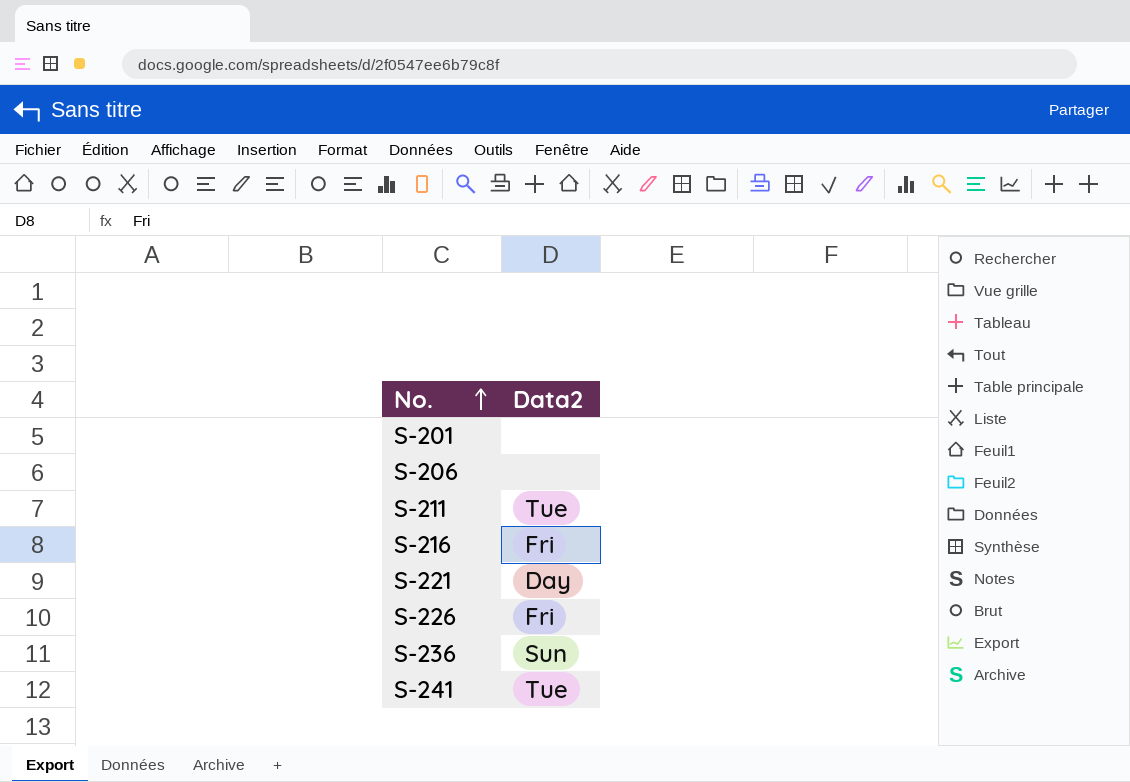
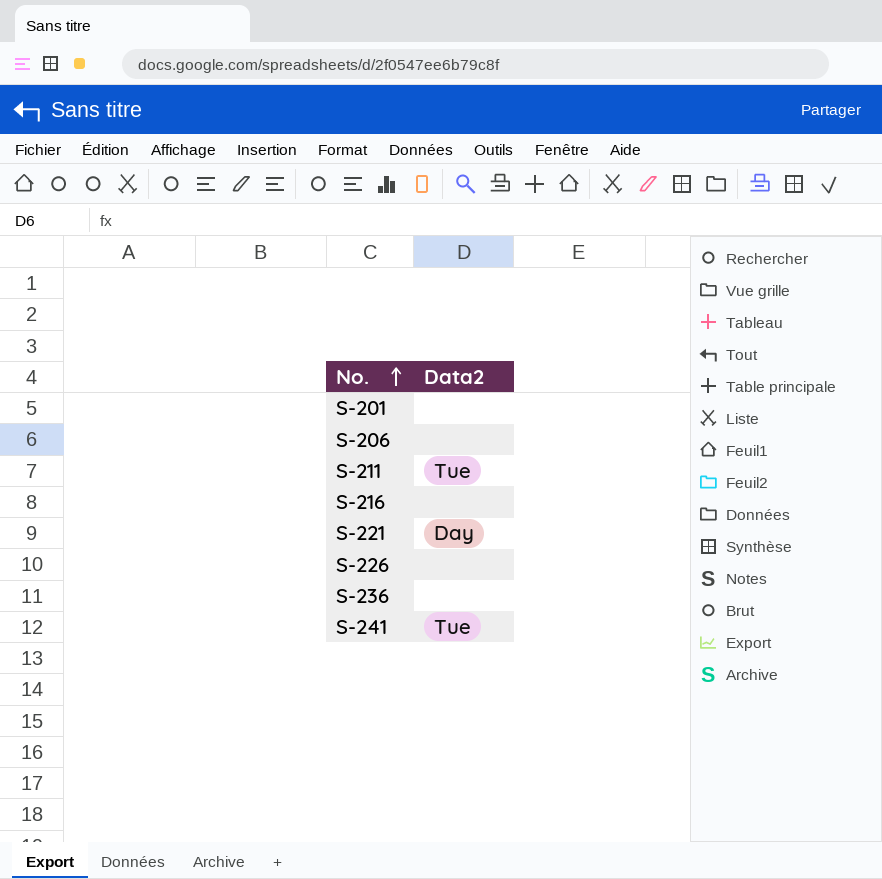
S-216 | Data2: Fri -> none
S-226 | Data2: Fri -> none
S-236 | Data2: Sun -> none

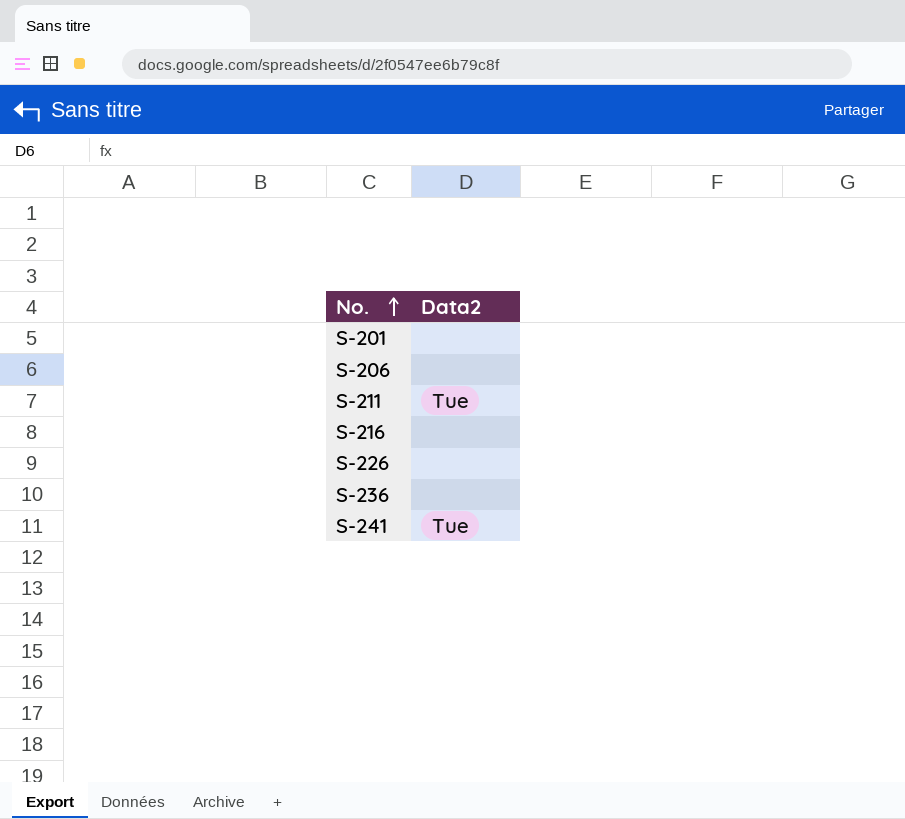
row S-221: Day -> none

